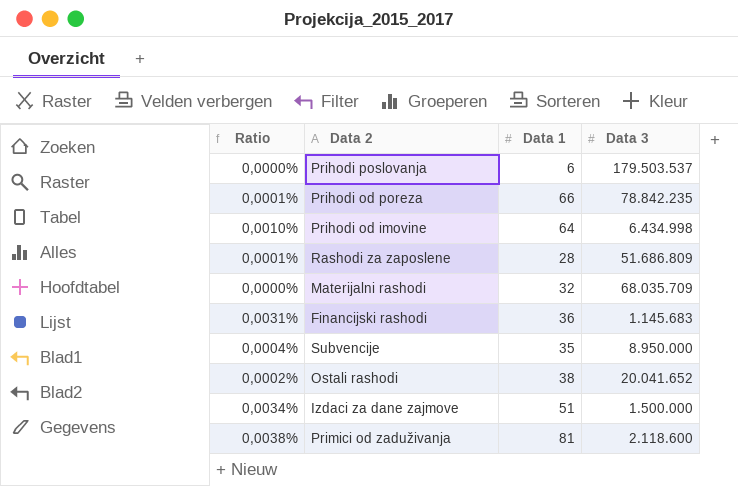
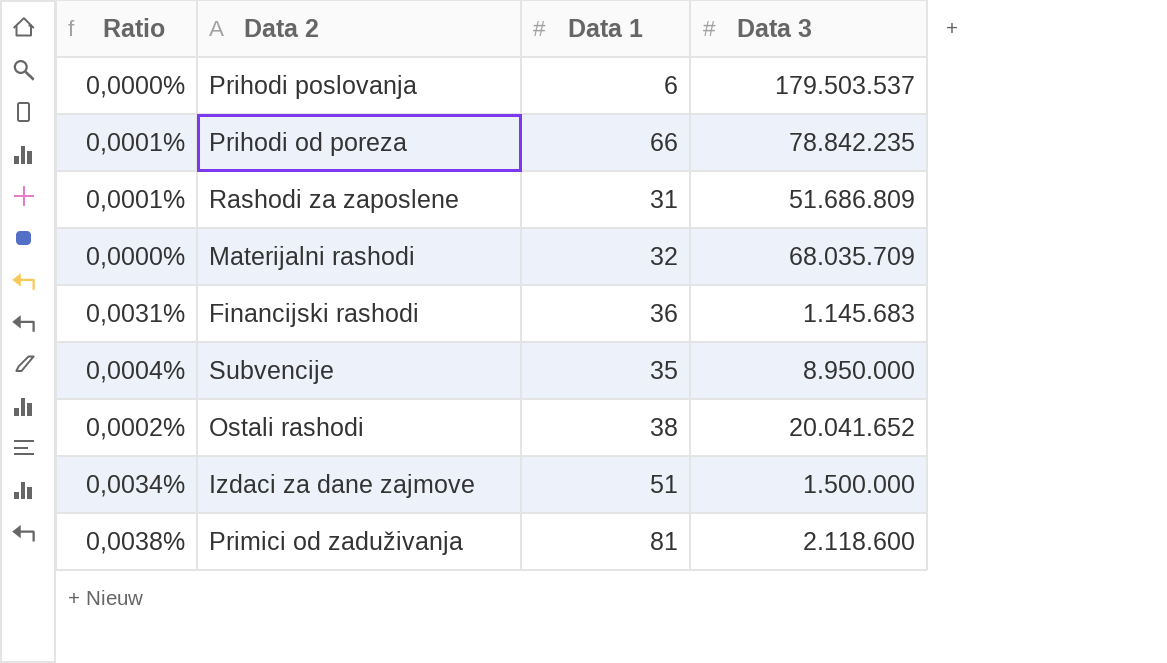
row Prihodi od imovine: 0,0010% | 64 | 6.434.998 -> none
Rashodi za zaposlene | Data 1: 28 -> 31

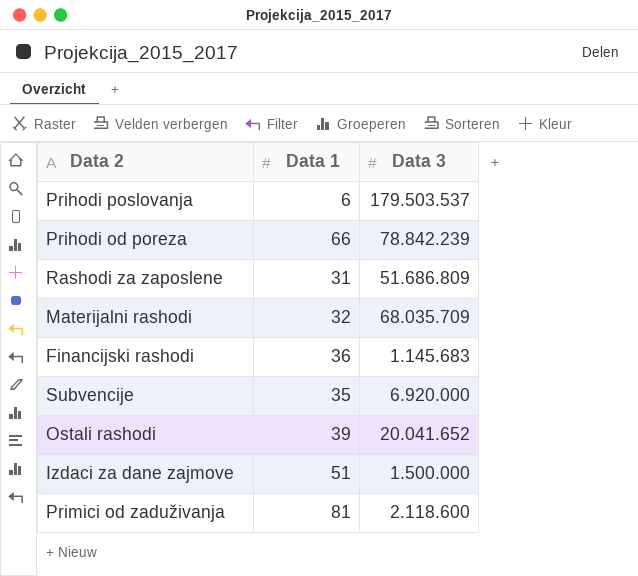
column Ratio | formula: [Data 1] / [Data 3] -> none
Prihodi od poreza | Data 3: 78.842.235 -> 78.842.239
Subvencije | Data 3: 8.950.000 -> 6.920.000
Ostali rashodi | Data 1: 38 -> 39

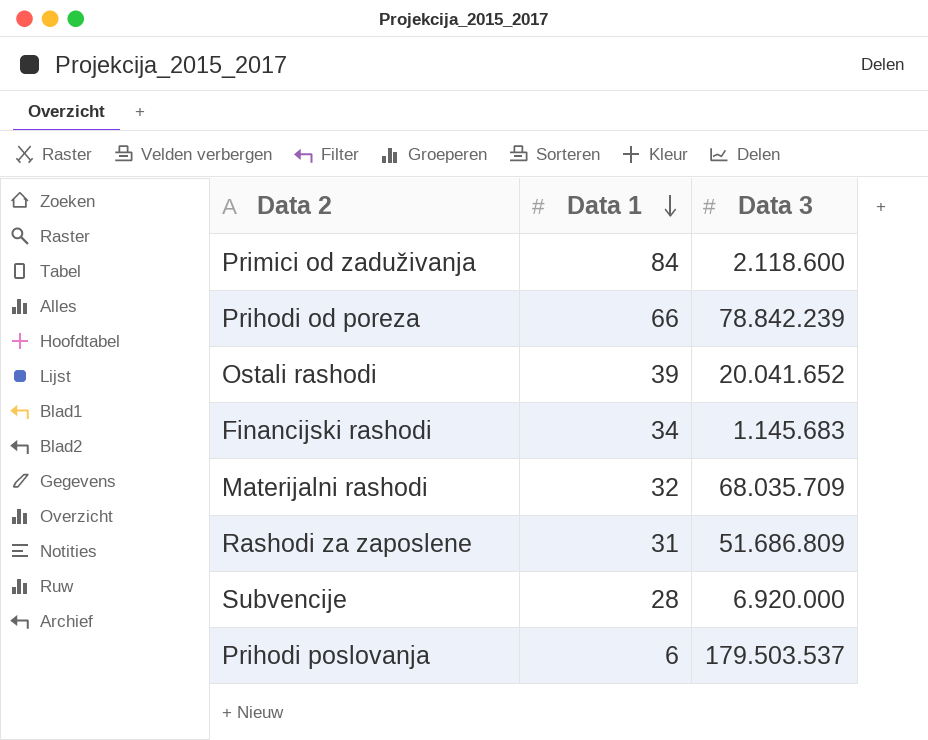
row order: none -> Data 1 descending
row Izdaci za dane zajmove: 51 | 1.500.000 -> none
Primici od zaduživanja | Data 1: 81 -> 84
Financijski rashodi | Data 1: 36 -> 34
Subvencije | Data 1: 35 -> 28

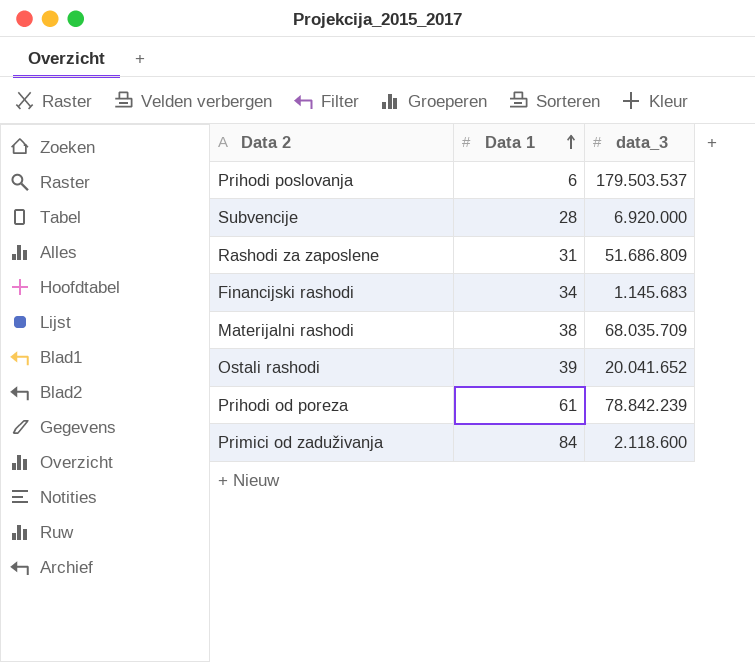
row order: Data 1 descending -> Data 1 ascending
column name: Data 3 -> data_3
Materijalni rashodi | Data 1: 32 -> 38
Prihodi od poreza | Data 1: 66 -> 61

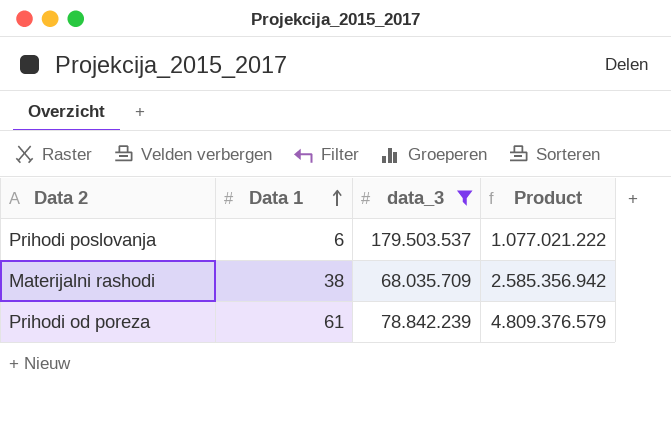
filter: none -> data_3 >= 68.035.709
column Product | formula: none -> [Data 1] * [data_3]

